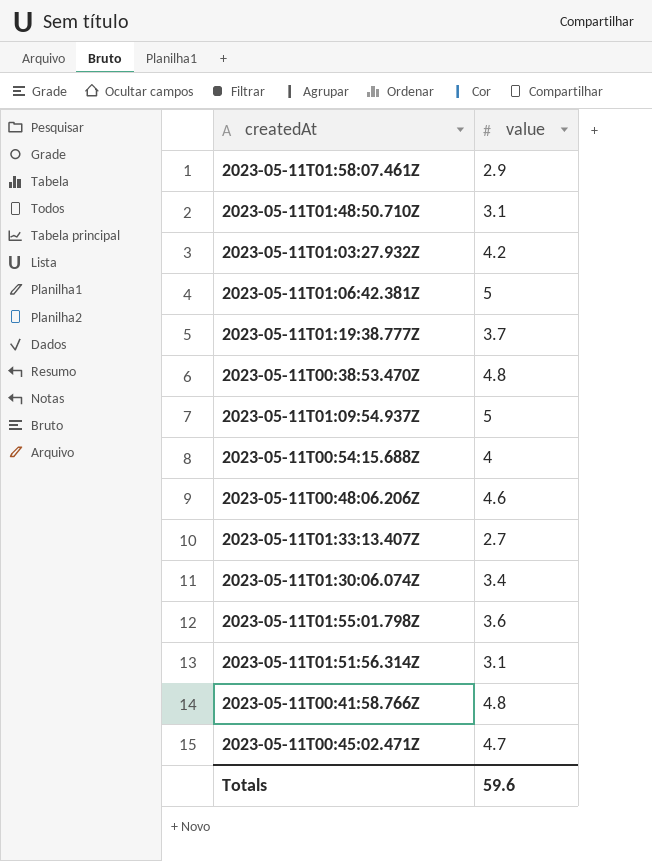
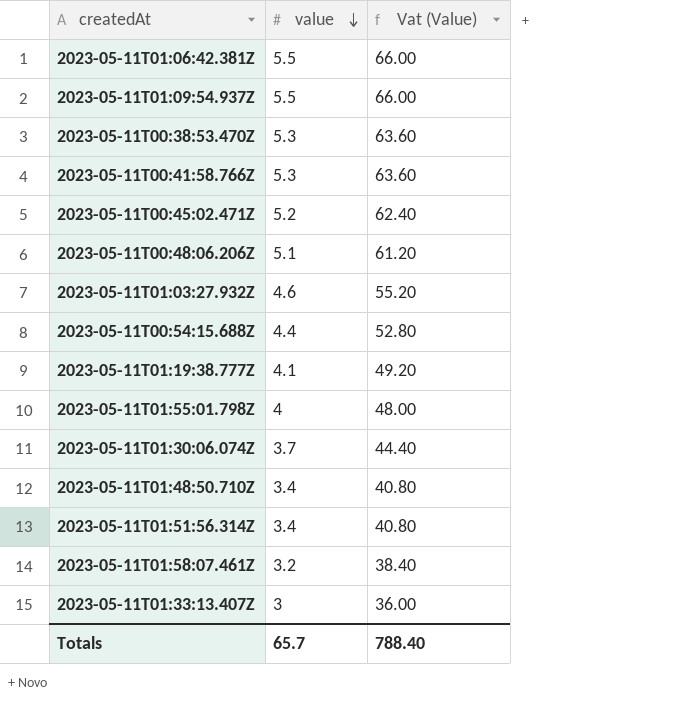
row order: none -> value descending
column Vat (Value) | formula: none -> [value] * 12
2023-05-11T01:06:42.381Z | value: 5 -> 5.5
2023-05-11T01:09:54.937Z | value: 5 -> 5.5
2023-05-11T00:38:53.470Z | value: 4.8 -> 5.3
2023-05-11T00:41:58.766Z | value: 4.8 -> 5.3
2023-05-11T00:45:02.471Z | value: 4.7 -> 5.2
2023-05-11T00:48:06.206Z | value: 4.6 -> 5.1
2023-05-11T01:03:27.932Z | value: 4.2 -> 4.6
2023-05-11T00:54:15.688Z | value: 4 -> 4.4
2023-05-11T01:19:38.777Z | value: 3.7 -> 4.1
2023-05-11T01:55:01.798Z | value: 3.6 -> 4
2023-05-11T01:30:06.074Z | value: 3.4 -> 3.7
2023-05-11T01:48:50.710Z | value: 3.1 -> 3.4
2023-05-11T01:51:56.314Z | value: 3.1 -> 3.4
2023-05-11T01:58:07.461Z | value: 2.9 -> 3.2
2023-05-11T01:33:13.407Z | value: 2.7 -> 3
Totals | value: 59.6 -> 65.7

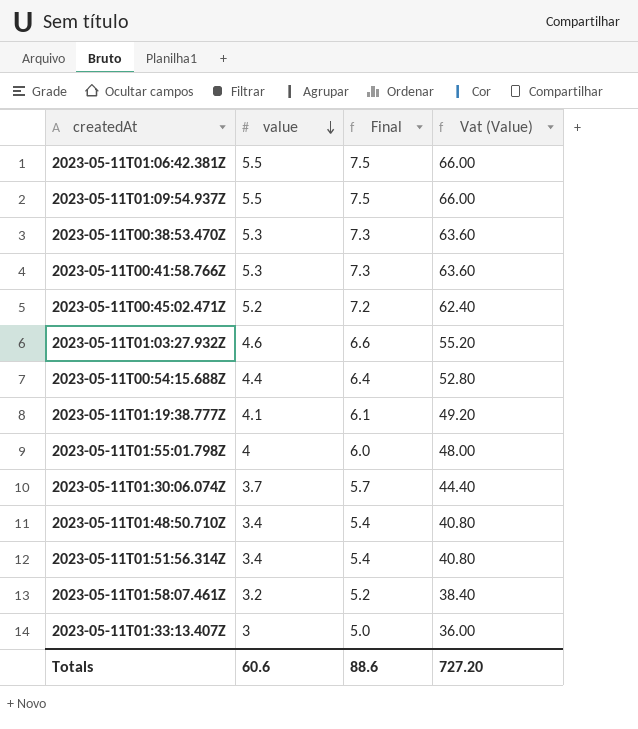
column Final | formula: none -> [value] + 2
row 2023-05-11T00:48:06.206Z: 5.1 | 61.20 -> none
Totals | value: 65.7 -> 60.6
Totals | Vat (Value): 788.40 -> 727.20

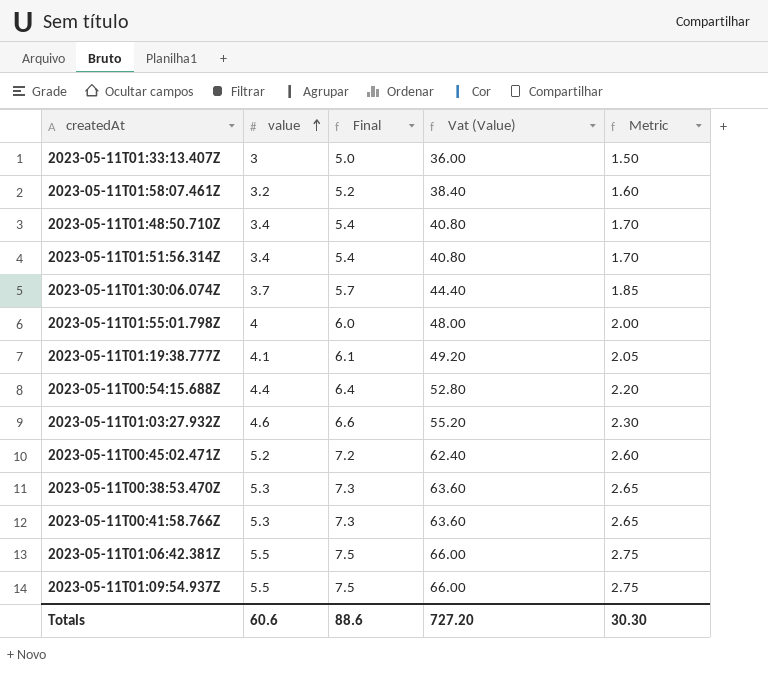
row order: value descending -> value ascending
column Metric | formula: none -> [value] * 0.5

